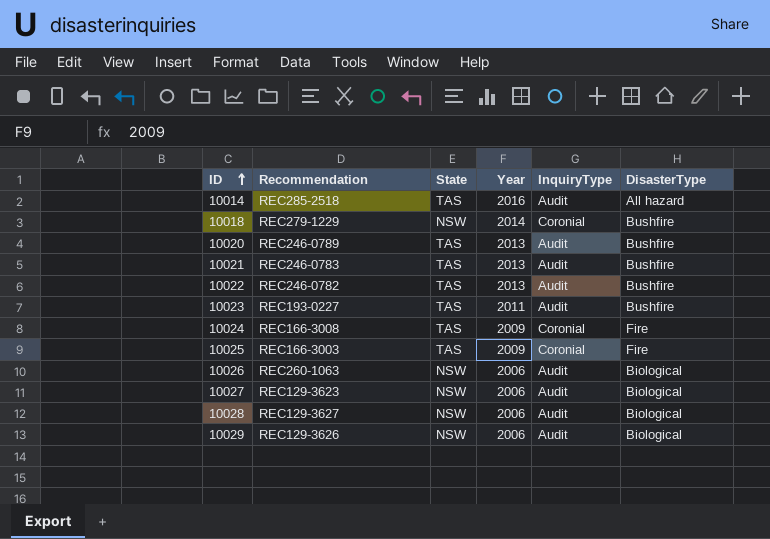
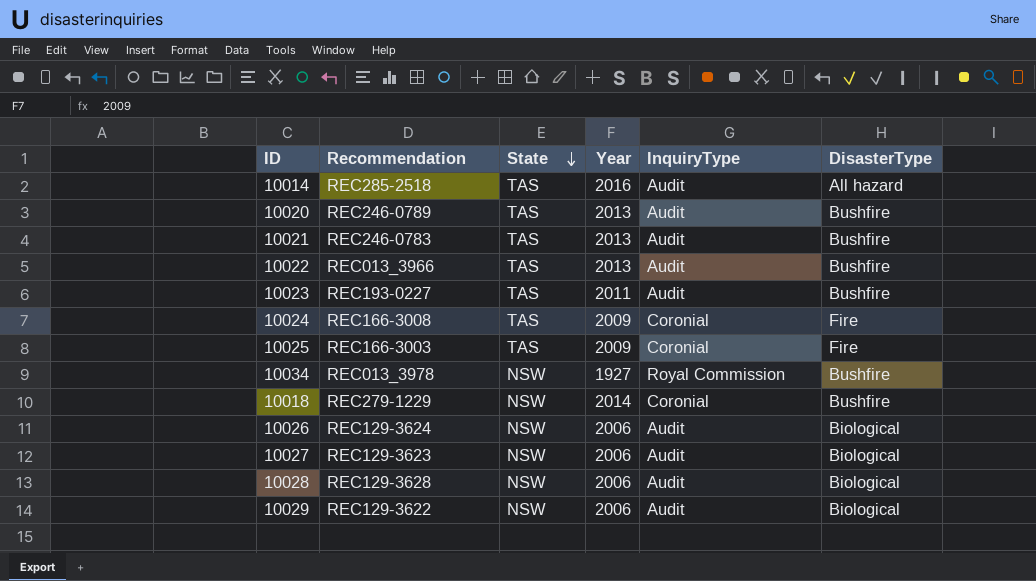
row order: ID ascending -> State descending
10022 | Recommendation: REC246-0782 -> REC013_3966
row 10034: none -> REC013_3978 | NSW | 1927 | Royal Commission | Bushfire
10026 | Recommendation: REC260-1063 -> REC129-3624
10028 | Recommendation: REC129-3627 -> REC129-3628
10029 | Recommendation: REC129-3626 -> REC129-3622

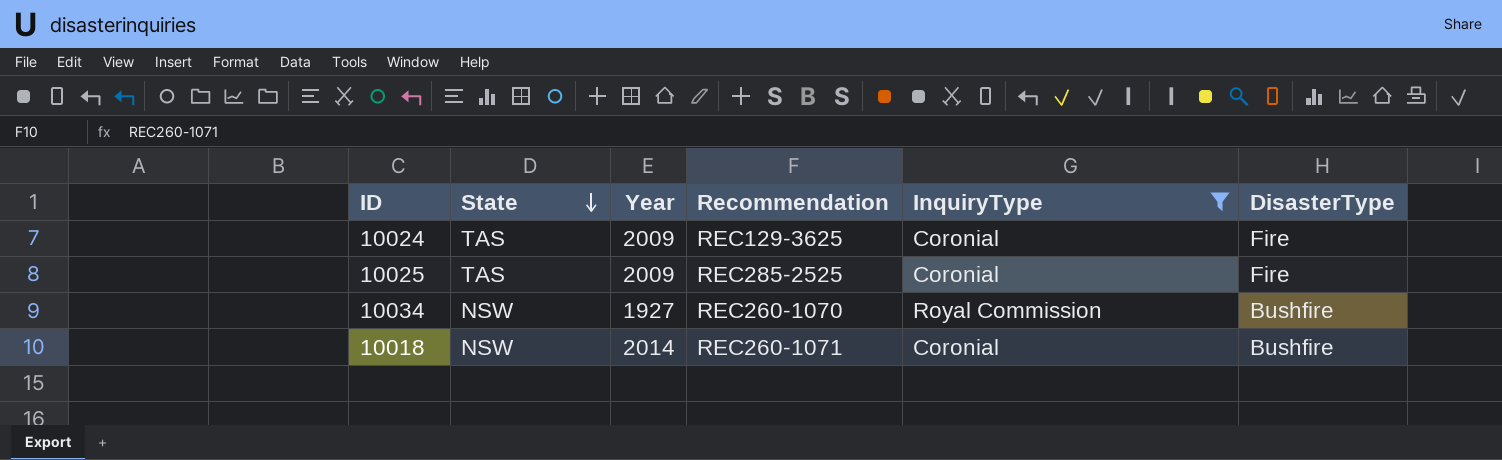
filter: none -> InquiryType != Audit
column Recommendation | position: 2 -> 4
10024 | Recommendation: REC166-3008 -> REC129-3625
10025 | Recommendation: REC166-3003 -> REC285-2525
10034 | Recommendation: REC013_3978 -> REC260-1070
10018 | Recommendation: REC279-1229 -> REC260-1071

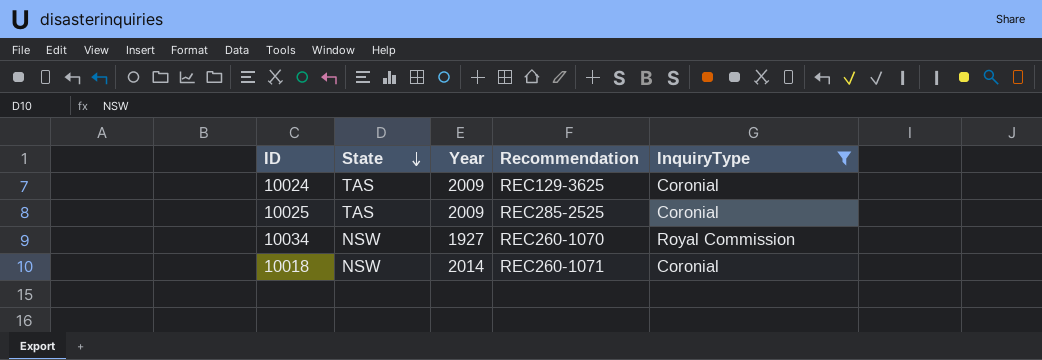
column DisasterType | position: 6 -> none

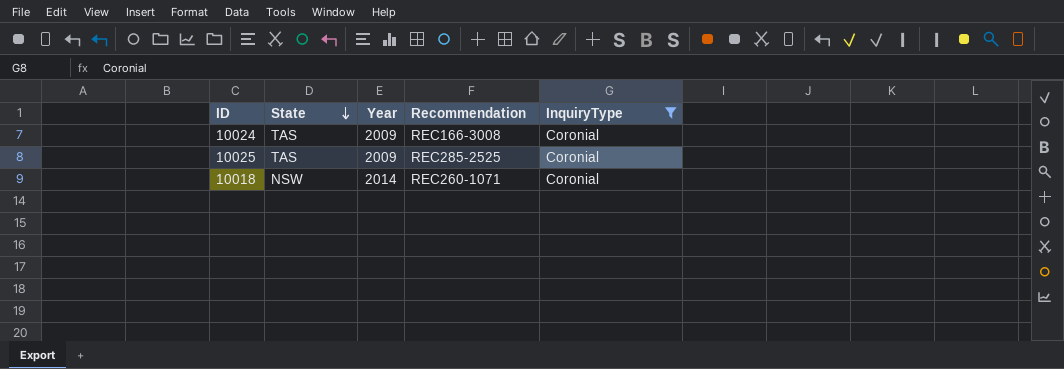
row 10034: NSW | 1927 | REC260-1070 | Royal Commission -> none
10024 | Recommendation: REC129-3625 -> REC166-3008

